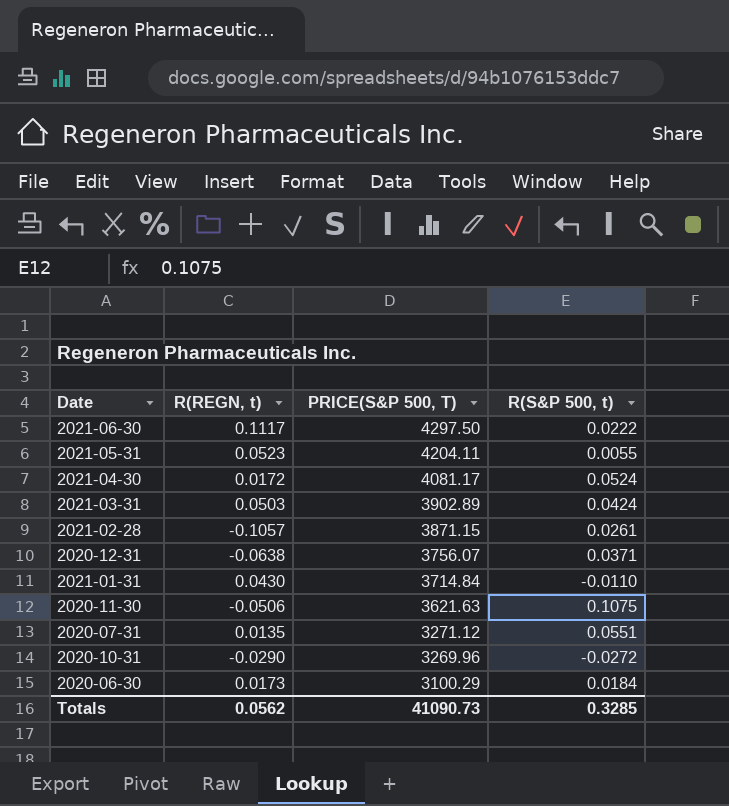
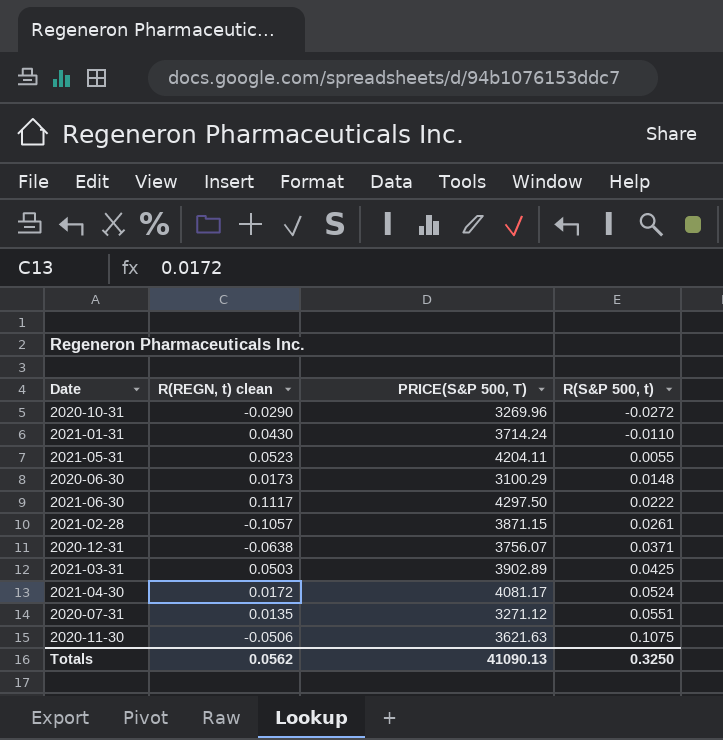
row order: PRICE(S&P 500, T) descending -> R(S&P 500, t) ascending
column name: R(REGN, t) -> R(REGN, t) clean
2021-01-31 | PRICE(S&P 500, T): 3714.84 -> 3714.24
2020-06-30 | R(S&P 500, t): 0.0184 -> 0.0148
2021-03-31 | R(S&P 500, t): 0.0424 -> 0.0425
Totals | PRICE(S&P 500, T): 41090.73 -> 41090.13
Totals | R(S&P 500, t): 0.3285 -> 0.3250

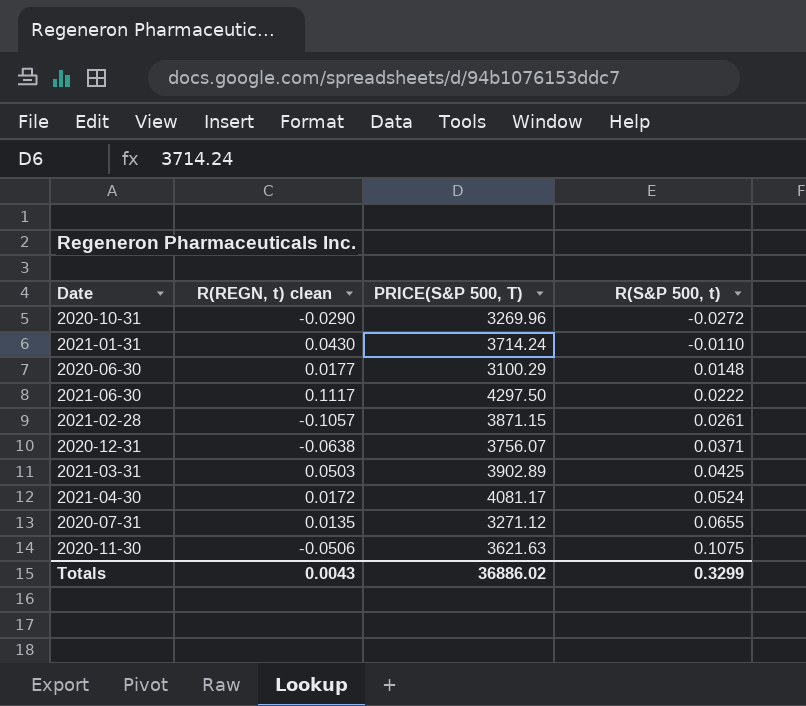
row 2021-05-31: 0.0523 | 4204.11 | 0.0055 -> none
2020-06-30 | R(REGN, t) clean: 0.0173 -> 0.0177
2020-07-31 | R(S&P 500, t): 0.0551 -> 0.0655
Totals | R(REGN, t) clean: 0.0562 -> 0.0043
Totals | PRICE(S&P 500, T): 41090.13 -> 36886.02
Totals | R(S&P 500, t): 0.3250 -> 0.3299

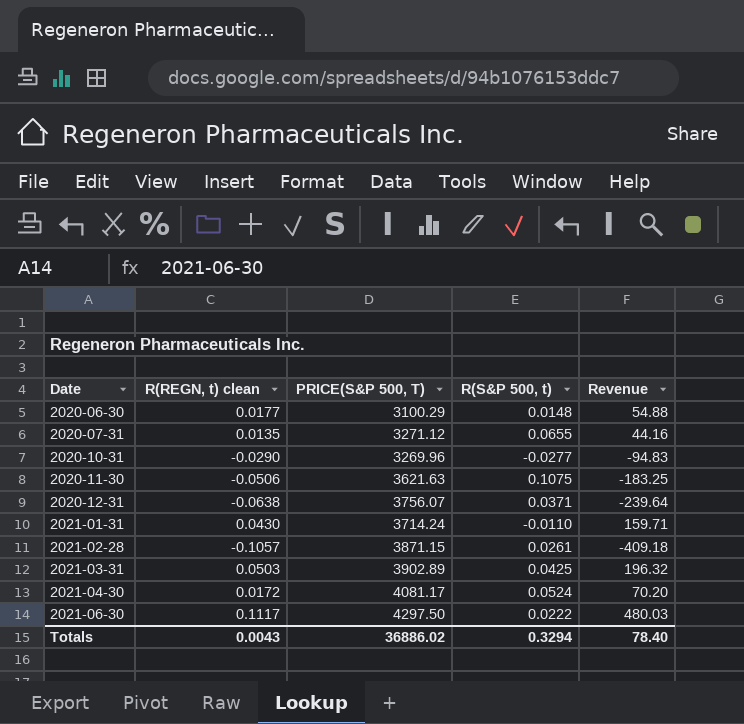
row order: R(S&P 500, t) ascending -> Date ascending
column Revenue | formula: none -> [R(REGN, t) clean] * [PRICE(S&P 500, T)]
2020-10-31 | R(S&P 500, t): -0.0272 -> -0.0277
Totals | R(S&P 500, t): 0.3299 -> 0.3294

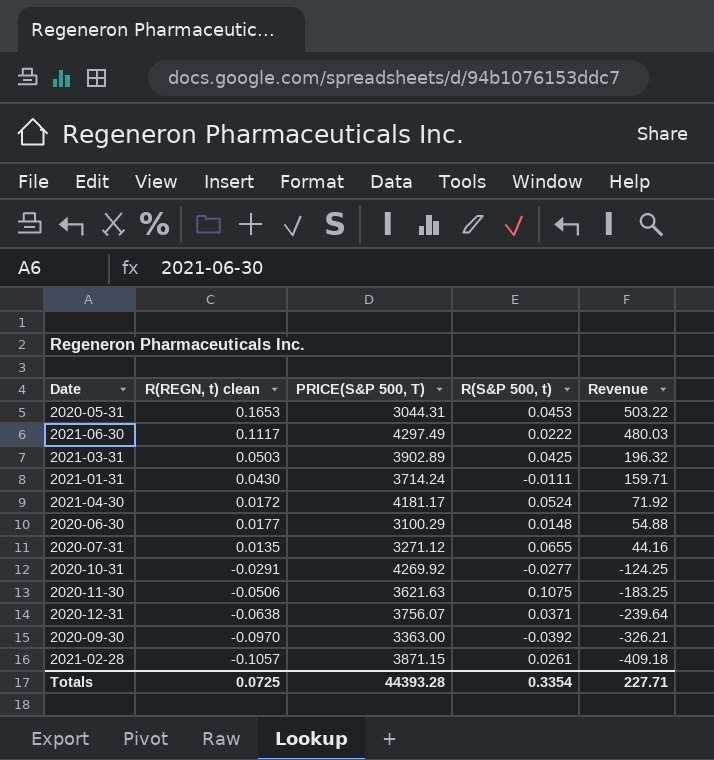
row order: Date ascending -> Revenue descending
row 2020-05-31: none -> 0.1653 | 3044.31 | 0.0453 | 503.22
2021-06-30 | PRICE(S&P 500, T): 4297.50 -> 4297.49
2021-01-31 | R(S&P 500, t): -0.0110 -> -0.0111
2021-04-30 | PRICE(S&P 500, T): 4081.17 -> 4181.17
2021-04-30 | Revenue: 70.20 -> 71.92
2020-10-31 | R(REGN, t) clean: -0.0290 -> -0.0291
2020-10-31 | PRICE(S&P 500, T): 3269.96 -> 4269.92
2020-10-31 | Revenue: -94.83 -> -124.25
row 2020-09-30: none -> -0.0970 | 3363.00 | -0.0392 | -326.21
Totals | R(REGN, t) clean: 0.0043 -> 0.0725
Totals | PRICE(S&P 500, T): 36886.02 -> 44393.28
Totals | R(S&P 500, t): 0.3294 -> 0.3354
Totals | Revenue: 78.40 -> 227.71

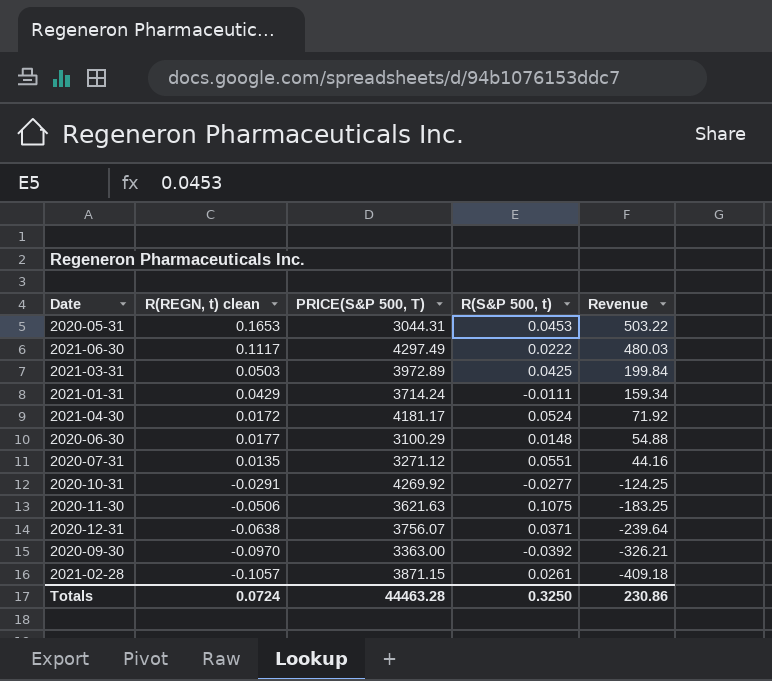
2021-03-31 | PRICE(S&P 500, T): 3902.89 -> 3972.89
2021-03-31 | Revenue: 196.32 -> 199.84
2021-01-31 | R(REGN, t) clean: 0.0430 -> 0.0429
2021-01-31 | Revenue: 159.71 -> 159.34
2020-07-31 | R(S&P 500, t): 0.0655 -> 0.0551
Totals | R(REGN, t) clean: 0.0725 -> 0.0724
Totals | PRICE(S&P 500, T): 44393.28 -> 44463.28
Totals | R(S&P 500, t): 0.3354 -> 0.3250
Totals | Revenue: 227.71 -> 230.86

